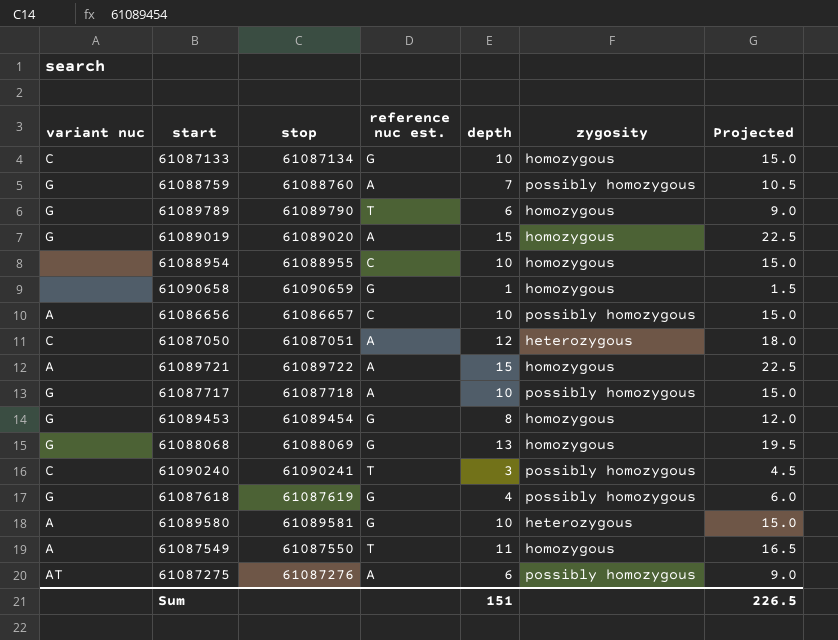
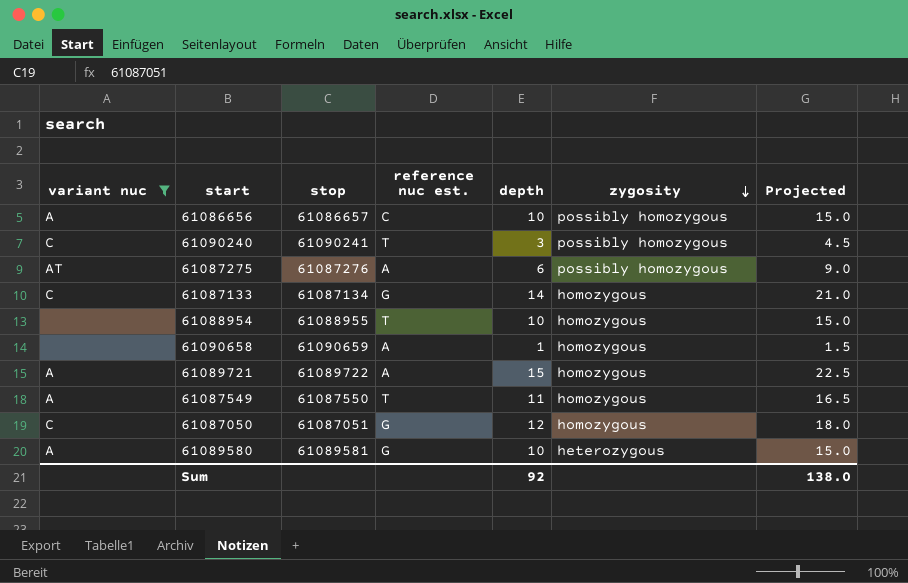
filter: none -> variant nuc != G
row order: none -> zygosity descending
61087133 | depth: 10 -> 14
61087133 | Projected: 15.0 -> 21.0
61088954 | reference nuc est.: C -> T
61090658 | reference nuc est.: G -> A
61087050 | reference nuc est.: A -> G
61087050 | zygosity: heterozygous -> homozygous
Sum | depth: 151 -> 92
Sum | Projected: 226.5 -> 138.0

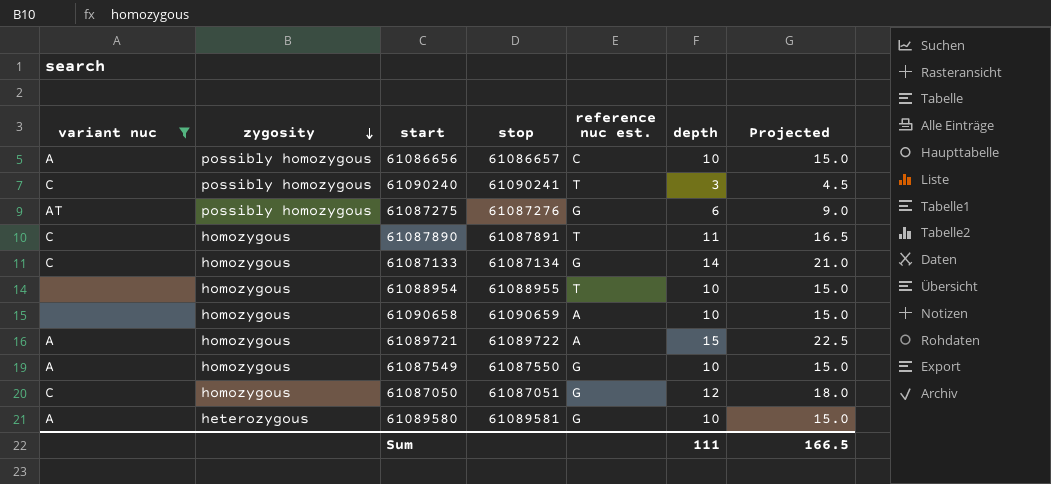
column zygosity | position: 6 -> 2
61087275 | reference nuc est.: A -> G
row 61087890: none -> C | homozygous | 61087891 | T | 11 | 16.5
61090658 | depth: 1 -> 10
61090658 | Projected: 1.5 -> 15.0
61087549 | reference nuc est.: T -> G
61087549 | depth: 11 -> 10
61087549 | Projected: 16.5 -> 15.0
Sum | depth: 92 -> 111
Sum | Projected: 138.0 -> 166.5

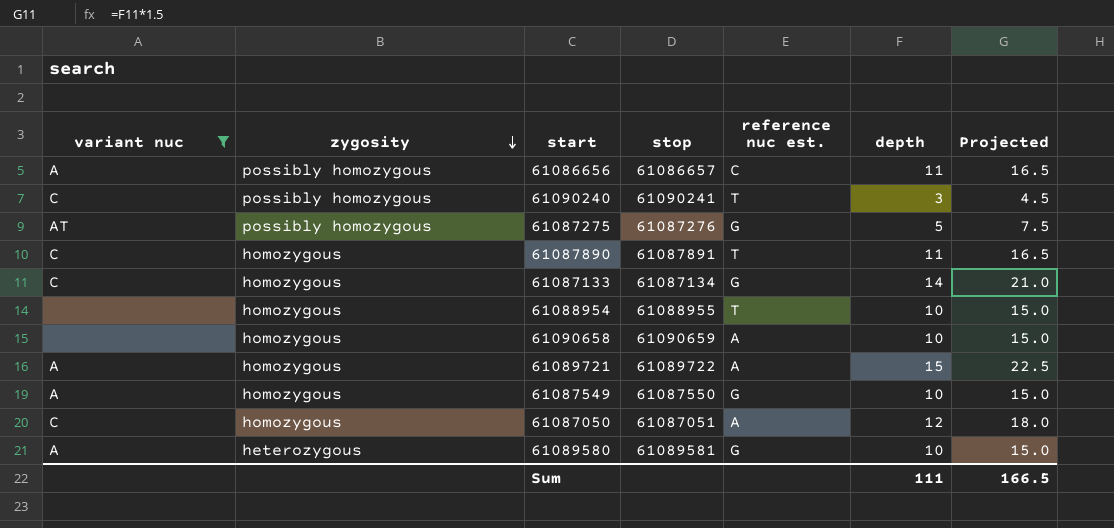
61086656 | depth: 10 -> 11
61086656 | Projected: 15.0 -> 16.5
61087275 | depth: 6 -> 5
61087275 | Projected: 9.0 -> 7.5
61087050 | reference nuc est.: G -> A

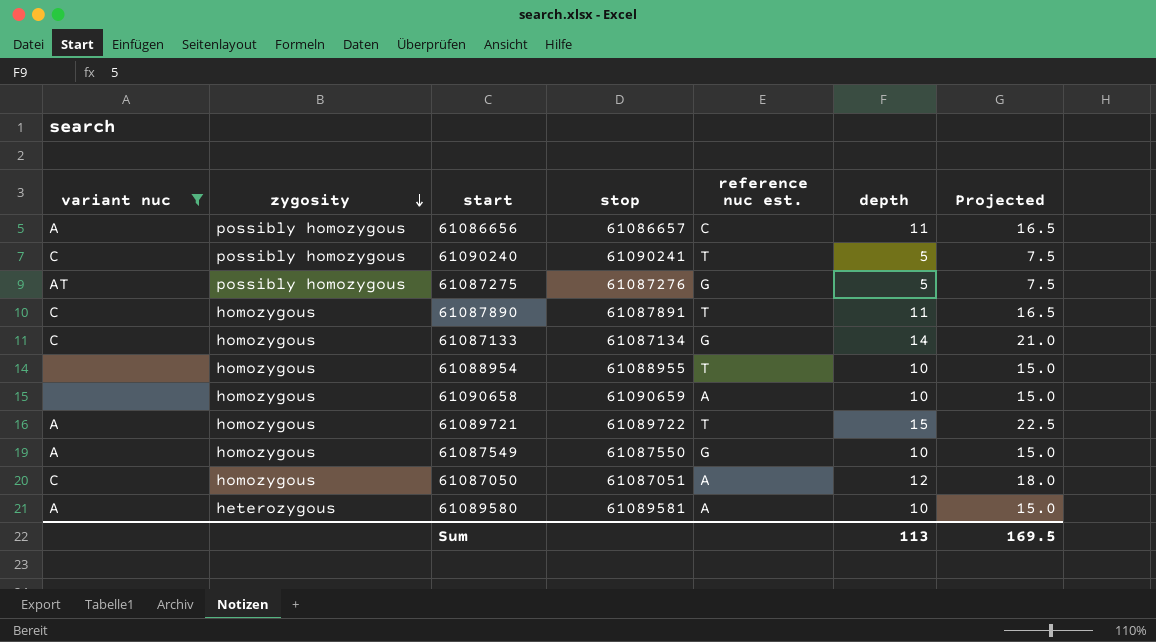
61090240 | depth: 3 -> 5
61090240 | Projected: 4.5 -> 7.5
61089721 | reference nuc est.: A -> T
61089580 | reference nuc est.: G -> A
Sum | depth: 111 -> 113
Sum | Projected: 166.5 -> 169.5

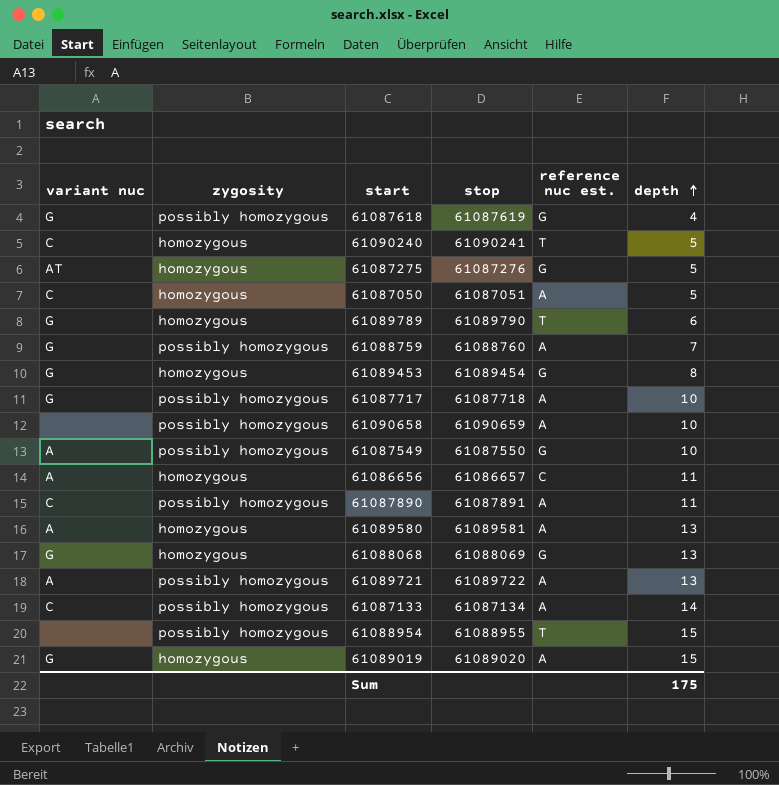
filter: variant nuc != G -> none
row order: zygosity descending -> depth ascending
column Projected | formula: [depth] * 1.5 -> none
61090240 | zygosity: possibly homozygous -> homozygous
61087275 | zygosity: possibly homozygous -> homozygous
61087050 | depth: 12 -> 5
61090658 | zygosity: homozygous -> possibly homozygous
61087549 | zygosity: homozygous -> possibly homozygous
61086656 | zygosity: possibly homozygous -> homozygous
61087890 | zygosity: homozygous -> possibly homozygous
61087890 | reference nuc est.: T -> A
61089580 | zygosity: heterozygous -> homozygous
61089580 | depth: 10 -> 13
61089721 | zygosity: homozygous -> possibly homozygous
61089721 | reference nuc est.: T -> A
61089721 | depth: 15 -> 13
61087133 | zygosity: homozygous -> possibly homozygous
61087133 | reference nuc est.: G -> A
61088954 | zygosity: homozygous -> possibly homozygous
61088954 | depth: 10 -> 15
Sum | depth: 113 -> 175

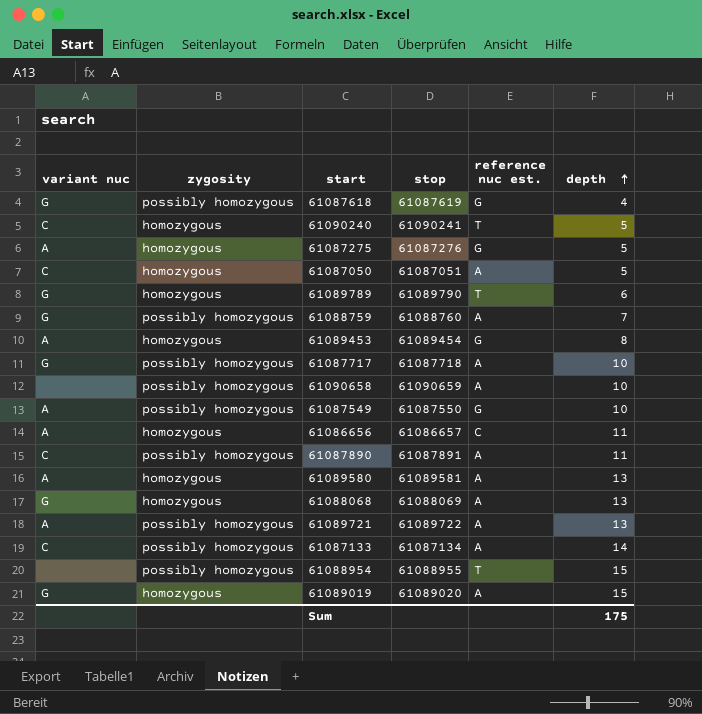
61087275 | variant nuc: AT -> A
61089453 | variant nuc: G -> A
61088068 | reference nuc est.: G -> A

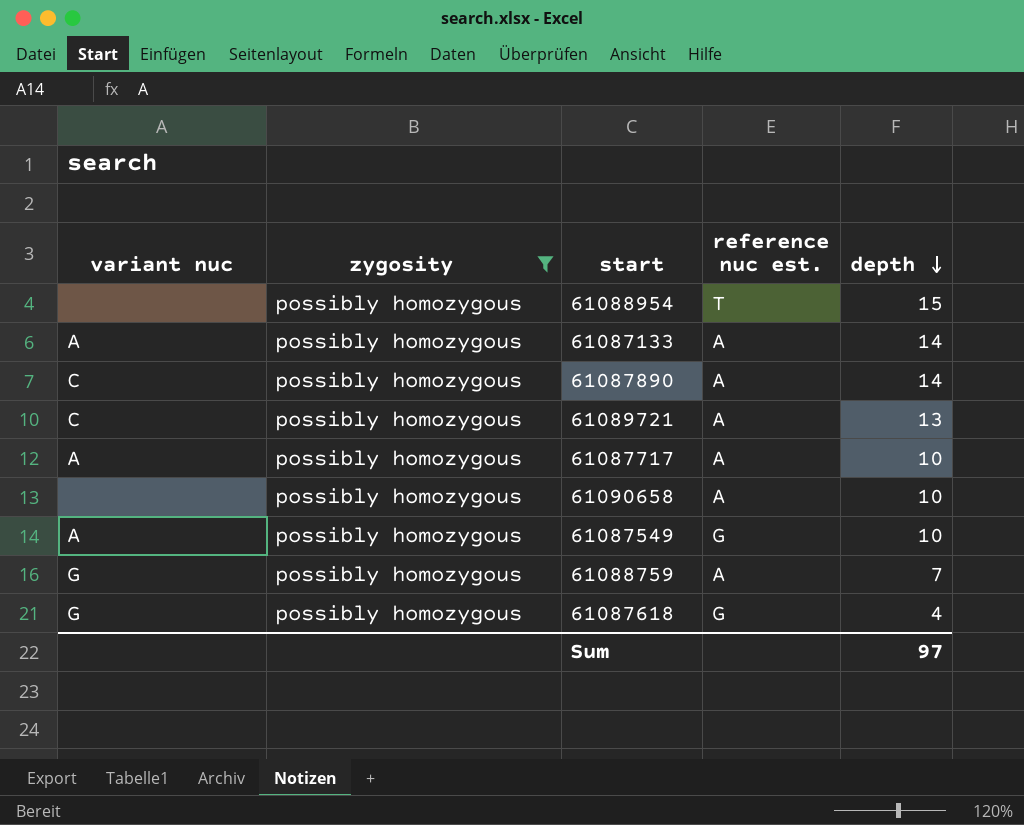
filter: none -> zygosity = possibly homozygous
row order: depth ascending -> depth descending
column stop | position: 4 -> none
61087133 | variant nuc: C -> A
61087890 | depth: 11 -> 14
61089721 | variant nuc: A -> C
61087717 | variant nuc: G -> A
Sum | depth: 175 -> 97

